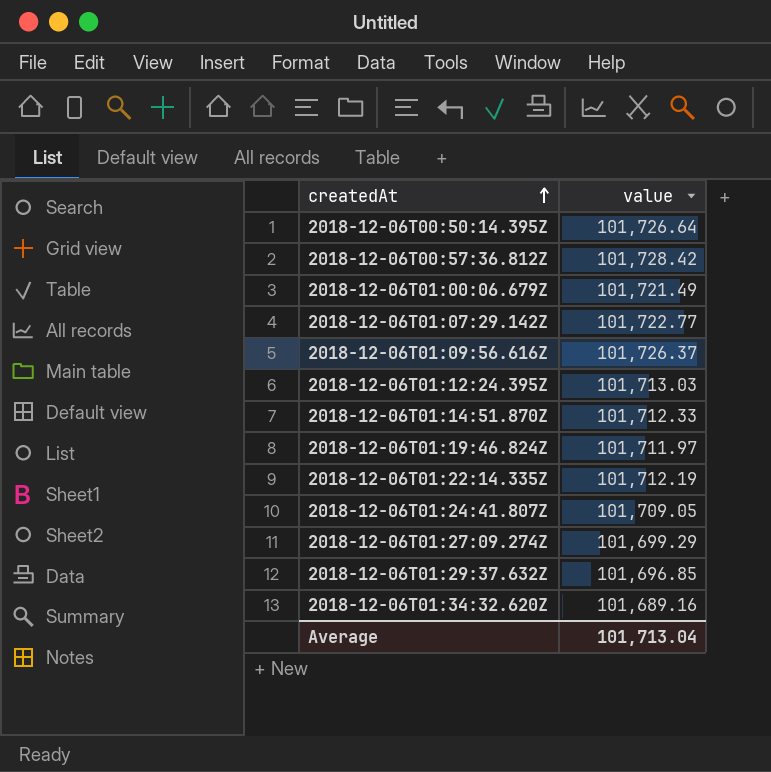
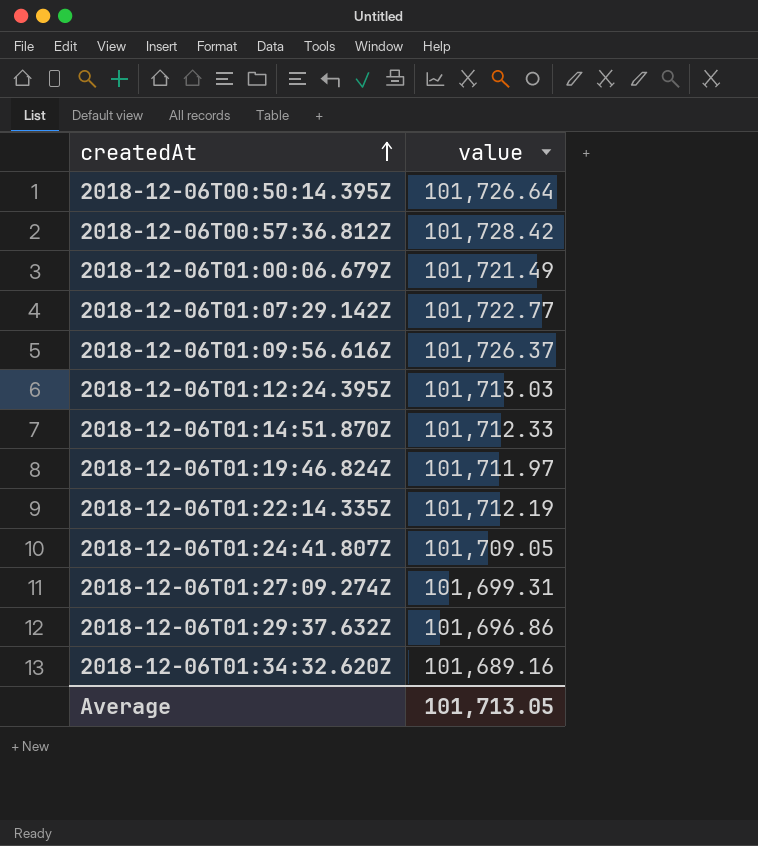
2018-12-06T01:27:09.274Z | value: 101,699.29 -> 101,699.31
2018-12-06T01:29:37.632Z | value: 101,696.85 -> 101,696.86
Average | value: 101,713.04 -> 101,713.05

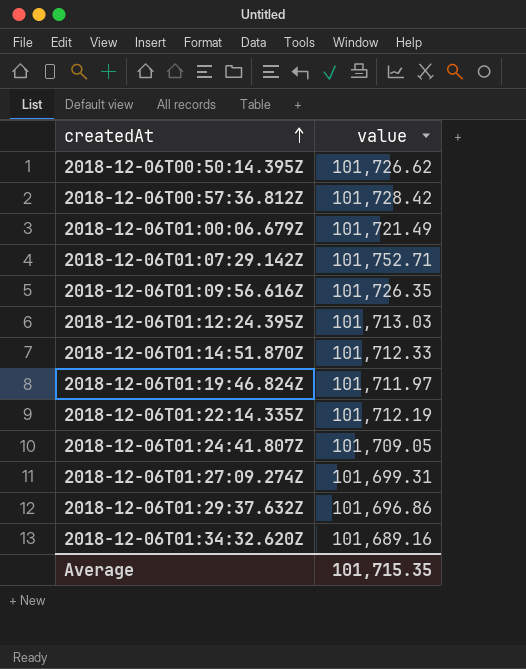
2018-12-06T00:50:14.395Z | value: 101,726.64 -> 101,726.62
2018-12-06T01:07:29.142Z | value: 101,722.77 -> 101,752.71
2018-12-06T01:09:56.616Z | value: 101,726.37 -> 101,726.35
Average | value: 101,713.05 -> 101,715.35

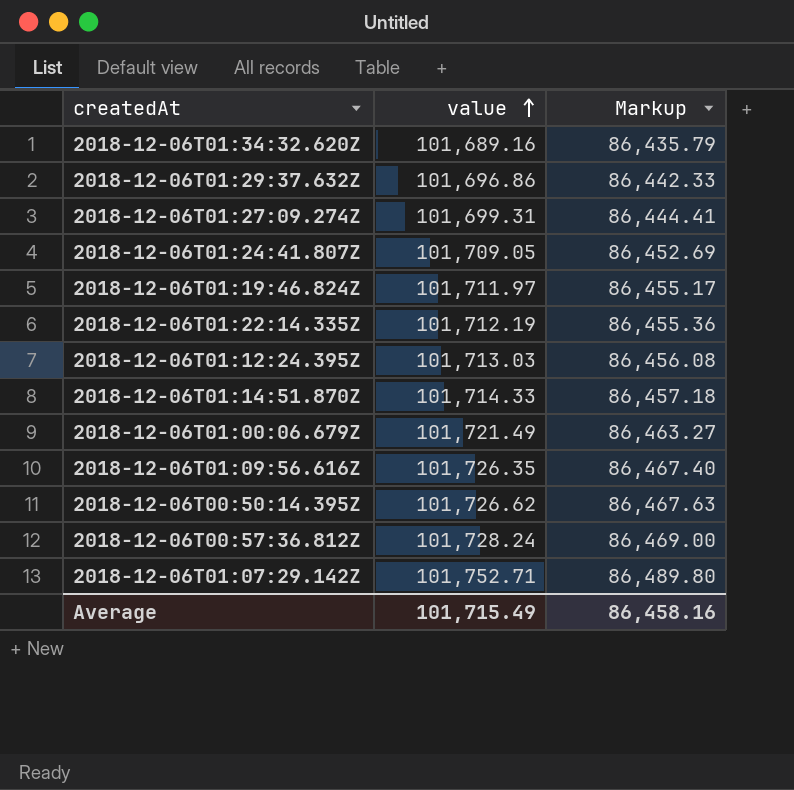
row order: createdAt ascending -> value ascending
column Markup | formula: none -> [value] * 0.85
2018-12-06T01:14:51.870Z | value: 101,712.33 -> 101,714.33
2018-12-06T00:57:36.812Z | value: 101,728.42 -> 101,728.24
Average | value: 101,715.35 -> 101,715.49

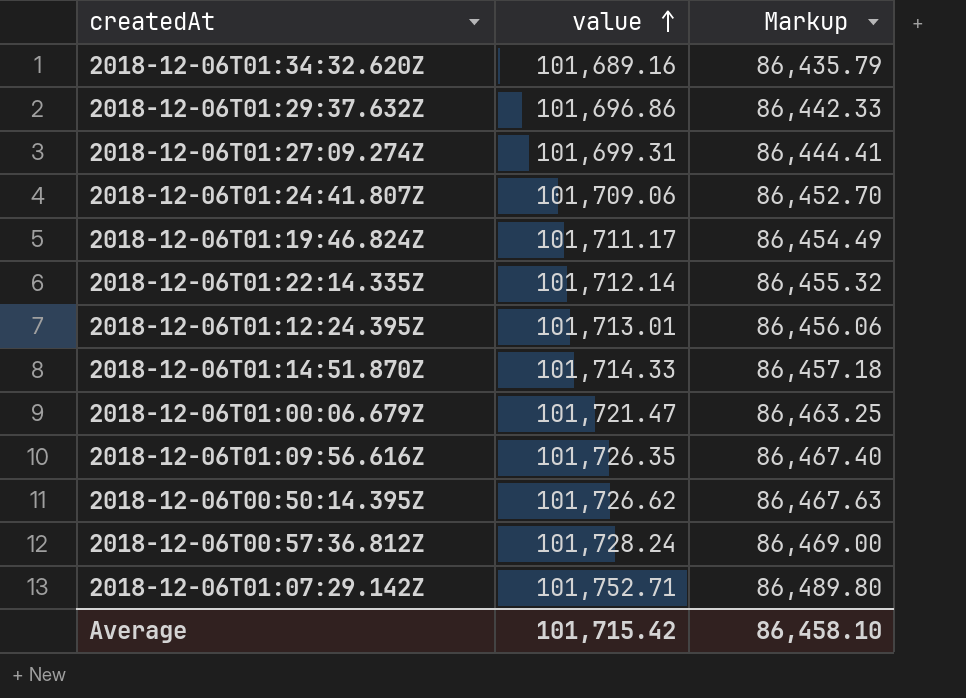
2018-12-06T01:24:41.807Z | value: 101,709.05 -> 101,709.06
2018-12-06T01:24:41.807Z | Markup: 86,452.69 -> 86,452.70
2018-12-06T01:19:46.824Z | value: 101,711.97 -> 101,711.17
2018-12-06T01:19:46.824Z | Markup: 86,455.17 -> 86,454.49
2018-12-06T01:22:14.335Z | value: 101,712.19 -> 101,712.14
2018-12-06T01:22:14.335Z | Markup: 86,455.36 -> 86,455.32
2018-12-06T01:12:24.395Z | value: 101,713.03 -> 101,713.01
2018-12-06T01:12:24.395Z | Markup: 86,456.08 -> 86,456.06
2018-12-06T01:00:06.679Z | value: 101,721.49 -> 101,721.47
2018-12-06T01:00:06.679Z | Markup: 86,463.27 -> 86,463.25
Average | value: 101,715.49 -> 101,715.42
Average | Markup: 86,458.16 -> 86,458.10

